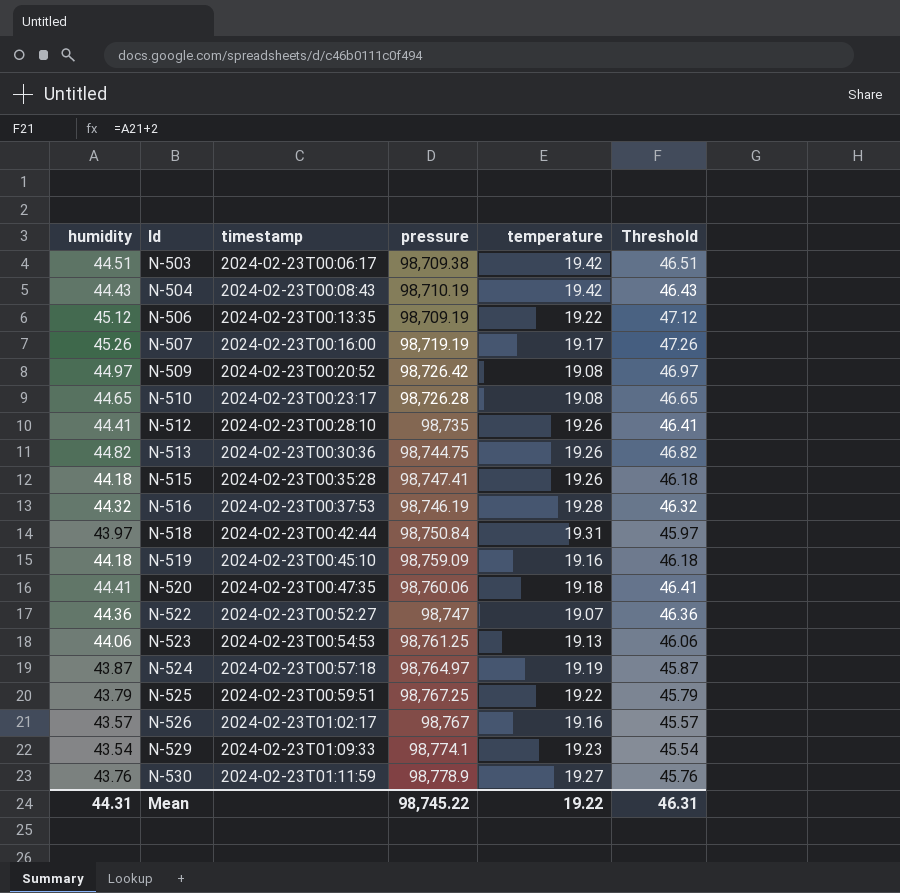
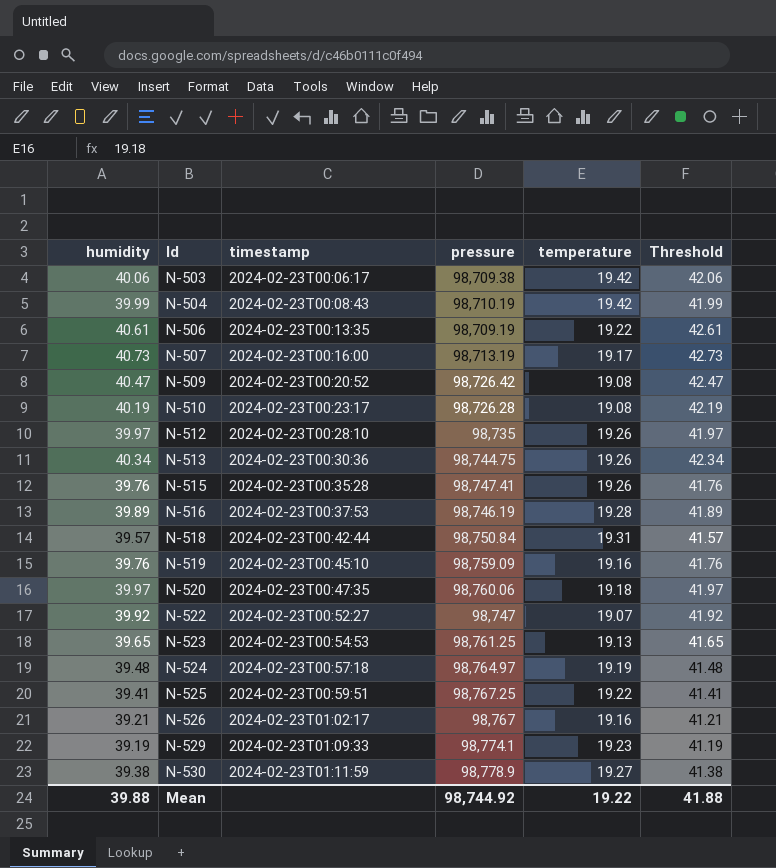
N-503 | humidity: 44.51 -> 40.06
N-503 | Threshold: 46.51 -> 42.06
N-504 | humidity: 44.43 -> 39.99
N-504 | Threshold: 46.43 -> 41.99
N-506 | humidity: 45.12 -> 40.61
N-506 | Threshold: 47.12 -> 42.61
N-507 | humidity: 45.26 -> 40.73
N-507 | pressure: 98,719.19 -> 98,713.19
N-507 | Threshold: 47.26 -> 42.73
N-509 | humidity: 44.97 -> 40.47
N-509 | Threshold: 46.97 -> 42.47
N-510 | humidity: 44.65 -> 40.19
N-510 | Threshold: 46.65 -> 42.19
N-512 | humidity: 44.41 -> 39.97
N-512 | Threshold: 46.41 -> 41.97
N-513 | humidity: 44.82 -> 40.34
N-513 | Threshold: 46.82 -> 42.34
N-515 | humidity: 44.18 -> 39.76
N-515 | Threshold: 46.18 -> 41.76
N-516 | humidity: 44.32 -> 39.89
N-516 | Threshold: 46.32 -> 41.89
N-518 | humidity: 43.97 -> 39.57
N-518 | Threshold: 45.97 -> 41.57
N-519 | humidity: 44.18 -> 39.76
N-519 | Threshold: 46.18 -> 41.76
N-520 | humidity: 44.41 -> 39.97
N-520 | Threshold: 46.41 -> 41.97
N-522 | humidity: 44.36 -> 39.92
N-522 | Threshold: 46.36 -> 41.92
N-523 | humidity: 44.06 -> 39.65
N-523 | Threshold: 46.06 -> 41.65
N-524 | humidity: 43.87 -> 39.48
N-524 | Threshold: 45.87 -> 41.48
N-525 | humidity: 43.79 -> 39.41
N-525 | Threshold: 45.79 -> 41.41
N-526 | humidity: 43.57 -> 39.21
N-526 | Threshold: 45.57 -> 41.21
N-529 | humidity: 43.54 -> 39.19
N-529 | Threshold: 45.54 -> 41.19
N-530 | humidity: 43.76 -> 39.38
N-530 | Threshold: 45.76 -> 41.38
Mean | humidity: 44.31 -> 39.88
Mean | pressure: 98,745.22 -> 98,744.92
Mean | Threshold: 46.31 -> 41.88

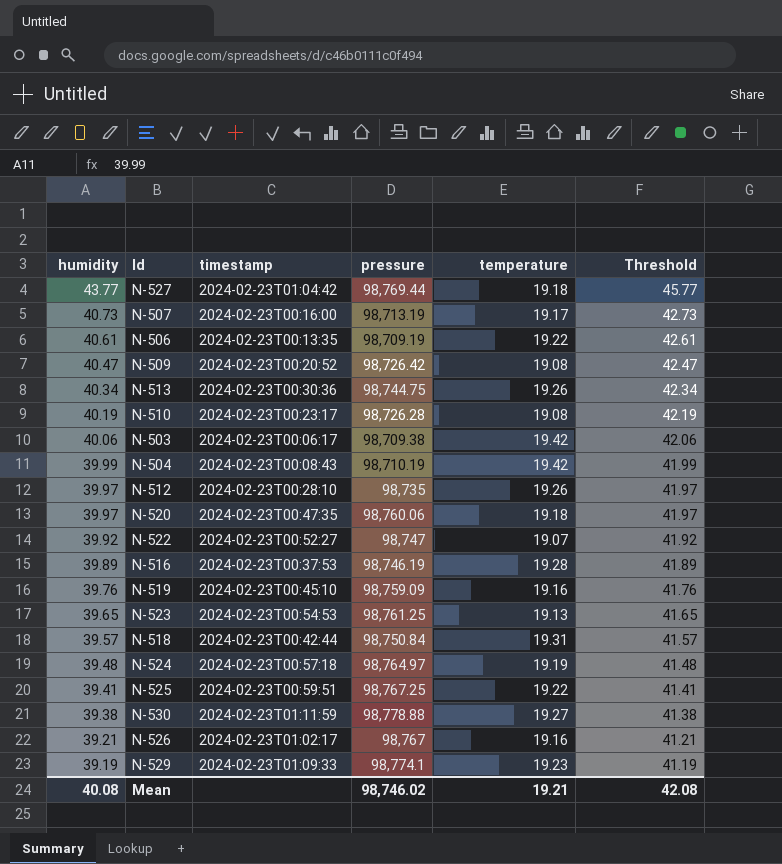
row order: Id ascending -> humidity descending
row N-515: 39.76 | 2024-02-23T00:35:28 | 98,747.41 | 19.26 | 41.76 -> none
row N-527: none -> 43.77 | 2024-02-23T01:04:42 | 98,769.44 | 19.18 | 45.77
N-530 | pressure: 98,778.9 -> 98,778.88
Mean | humidity: 39.88 -> 40.08
Mean | pressure: 98,744.92 -> 98,746.02
Mean | temperature: 19.22 -> 19.21
Mean | Threshold: 41.88 -> 42.08

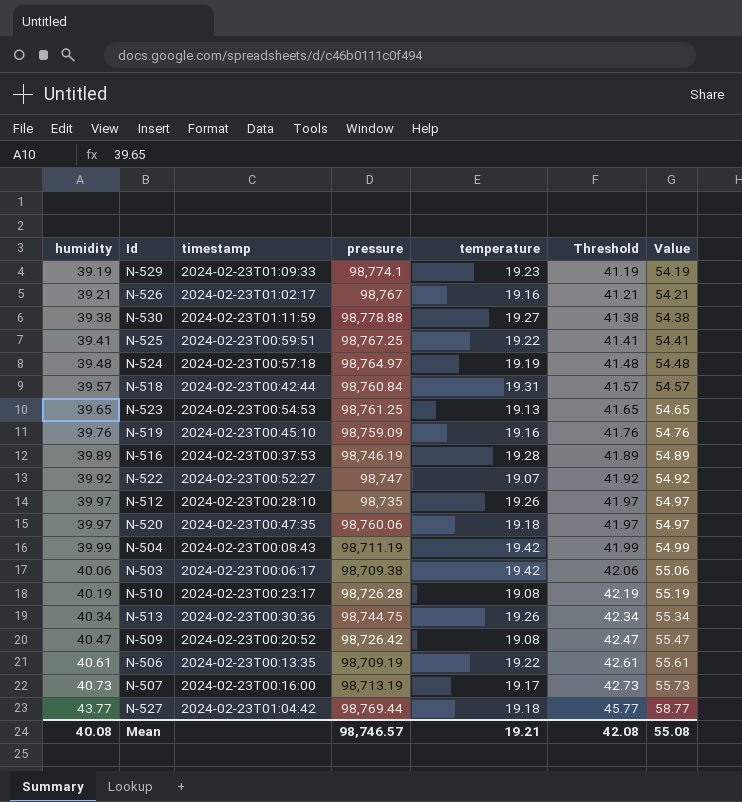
row order: humidity descending -> humidity ascending
column Value | formula: none -> [humidity] + 15
N-518 | pressure: 98,750.84 -> 98,760.84
N-504 | pressure: 98,710.19 -> 98,711.19
Mean | pressure: 98,746.02 -> 98,746.57

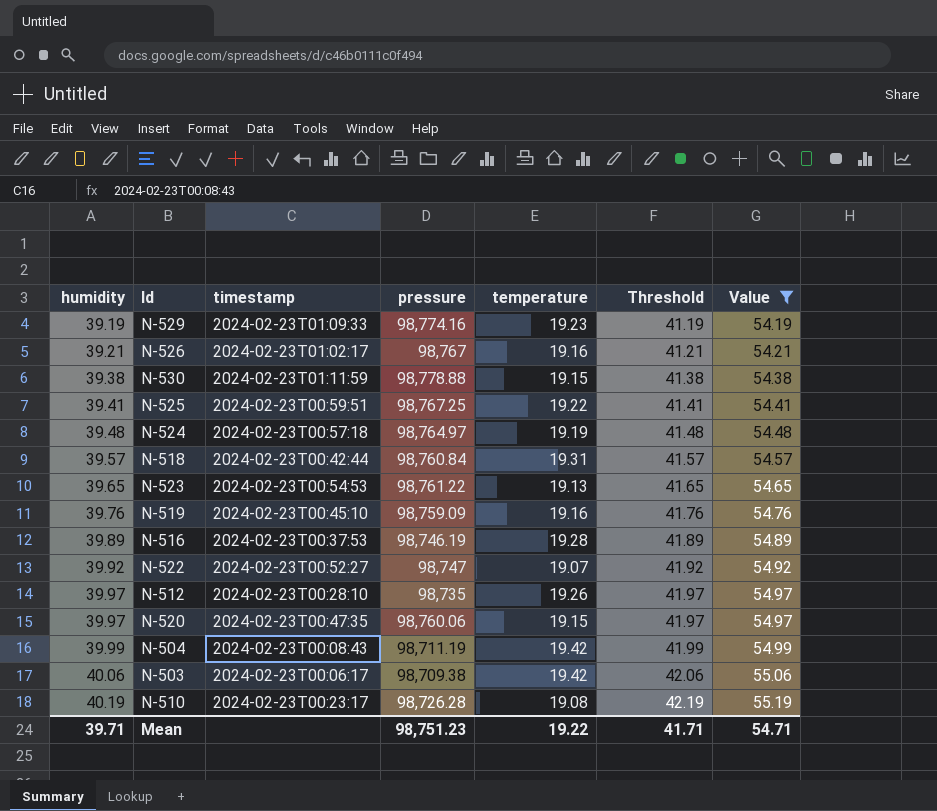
filter: none -> Value <= 55.19
N-529 | pressure: 98,774.1 -> 98,774.16
N-530 | temperature: 19.27 -> 19.15
N-523 | pressure: 98,761.25 -> 98,761.22
N-520 | temperature: 19.18 -> 19.15
Mean | humidity: 40.08 -> 39.71
Mean | pressure: 98,746.57 -> 98,751.23
Mean | temperature: 19.21 -> 19.22
Mean | Threshold: 42.08 -> 41.71
Mean | Value: 55.08 -> 54.71

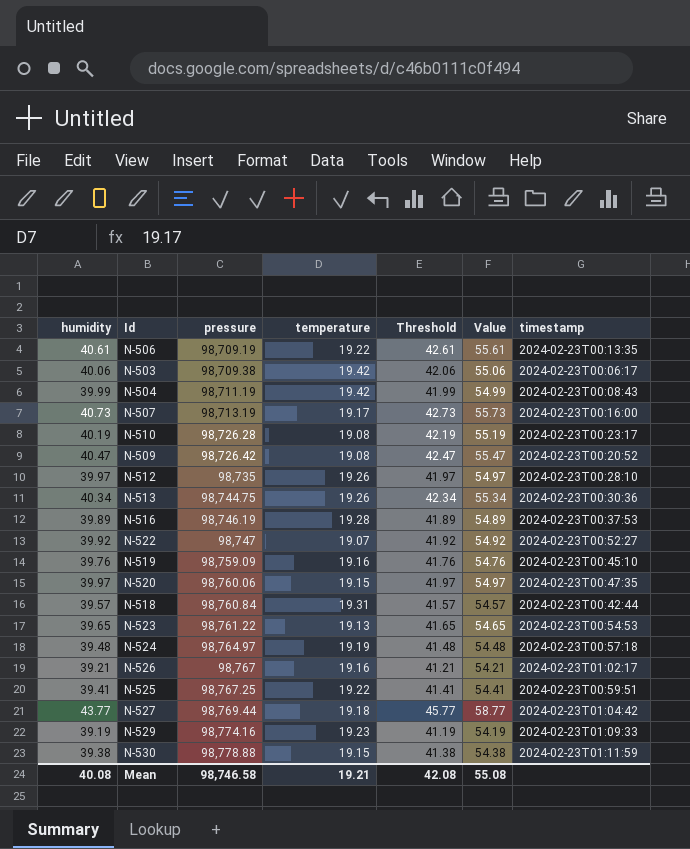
filter: Value <= 55.19 -> none
row order: humidity ascending -> pressure ascending
column timestamp | position: 3 -> 7
Mean | humidity: 39.71 -> 40.08
Mean | pressure: 98,751.23 -> 98,746.58
Mean | temperature: 19.22 -> 19.21
Mean | Threshold: 41.71 -> 42.08
Mean | Value: 54.71 -> 55.08

